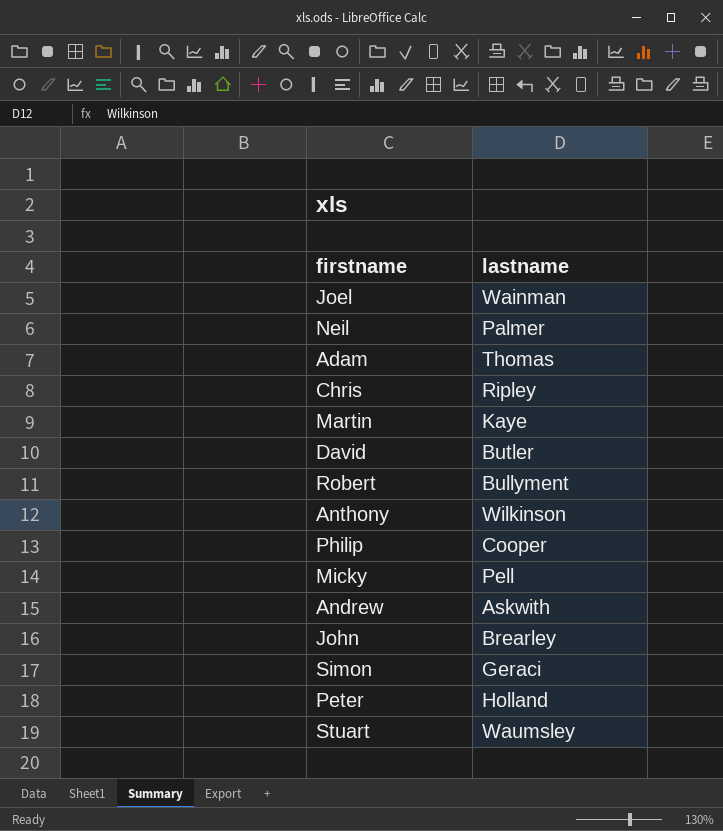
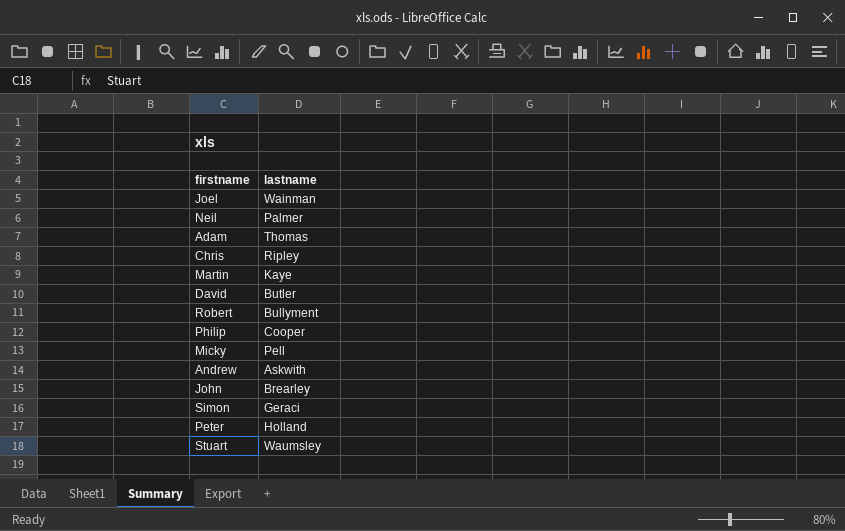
row Anthony: Wilkinson -> none

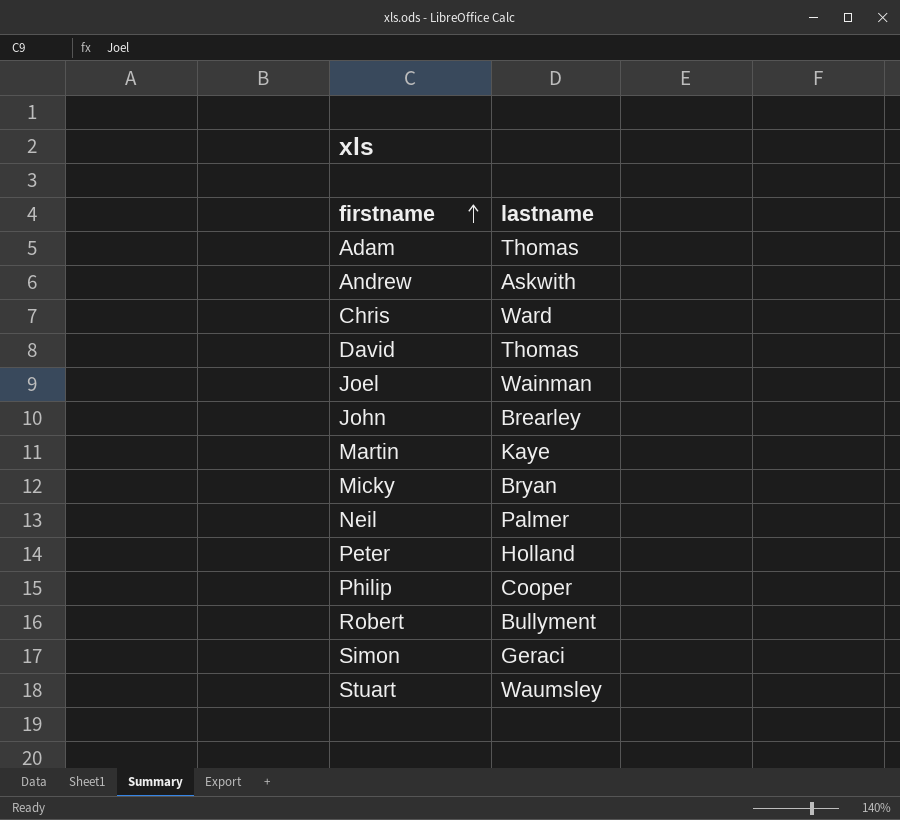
row order: none -> firstname ascending
Chris | lastname: Ripley -> Ward
David | lastname: Butler -> Thomas
Micky | lastname: Pell -> Bryan

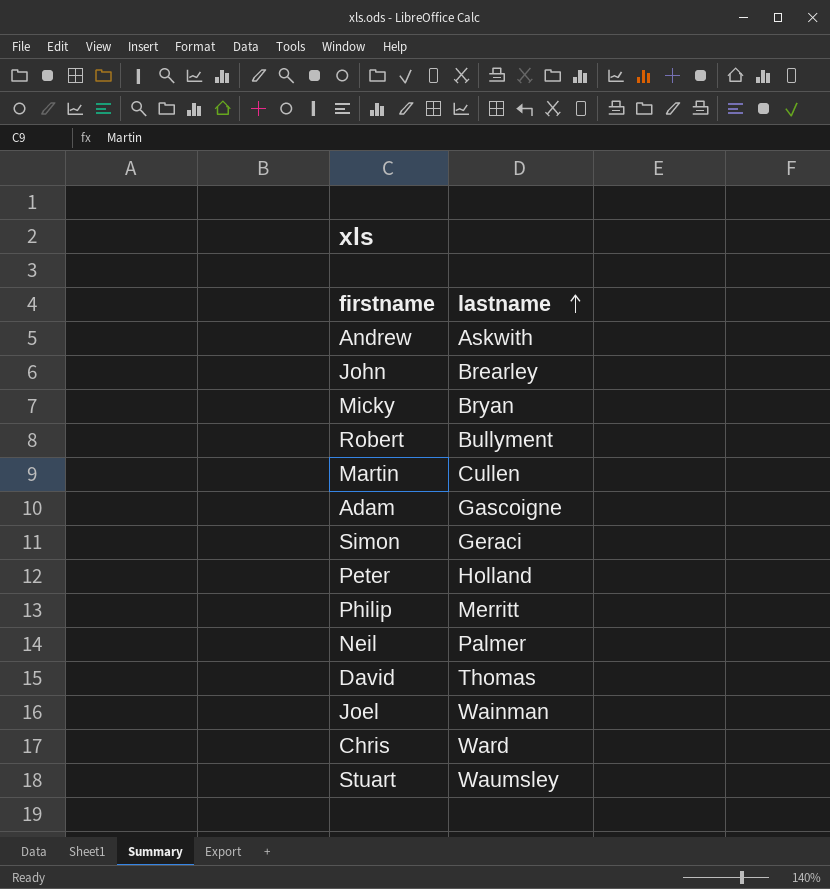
row order: firstname ascending -> lastname ascending
Martin | lastname: Kaye -> Cullen
Adam | lastname: Thomas -> Gascoigne
Philip | lastname: Cooper -> Merritt

